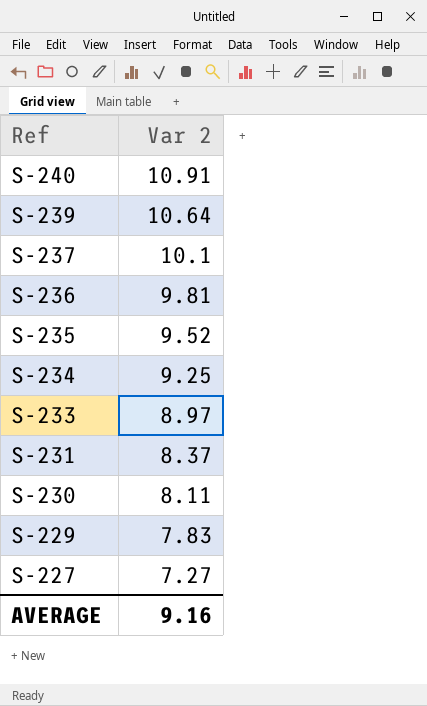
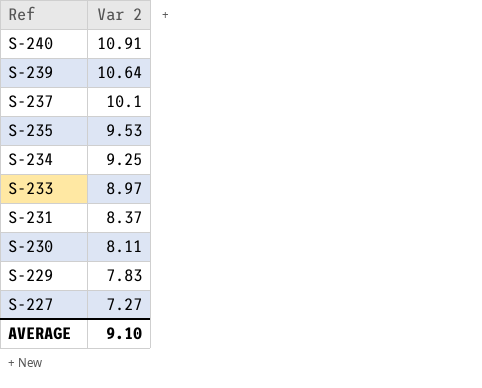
row S-236: 9.81 -> none
S-235 | Var 2: 9.52 -> 9.53
AVERAGE | Var 2: 9.16 -> 9.10

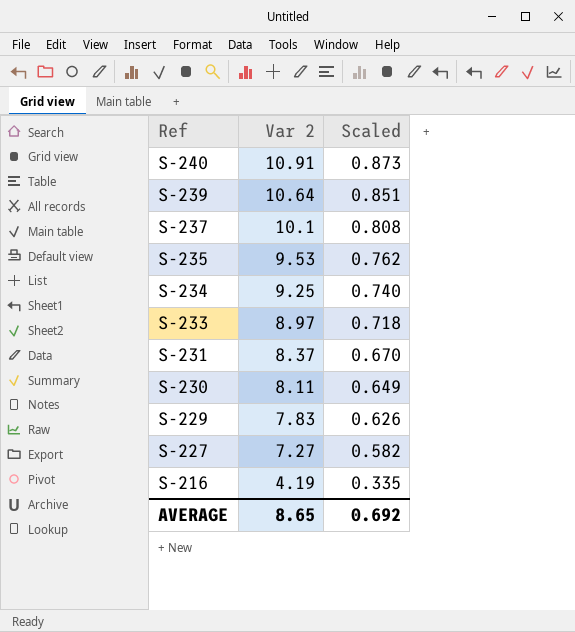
column Scaled | formula: none -> [Var 2] * 0.08
row S-216: none -> 4.19 | 0.335
AVERAGE | Var 2: 9.10 -> 8.65

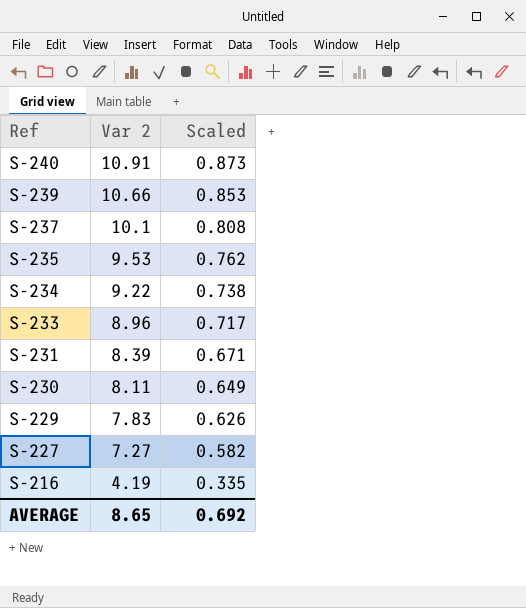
S-239 | Var 2: 10.64 -> 10.66
S-239 | Scaled: 0.851 -> 0.853
S-234 | Var 2: 9.25 -> 9.22
S-234 | Scaled: 0.740 -> 0.738
S-233 | Var 2: 8.97 -> 8.96
S-233 | Scaled: 0.718 -> 0.717
S-231 | Var 2: 8.37 -> 8.39
S-231 | Scaled: 0.670 -> 0.671

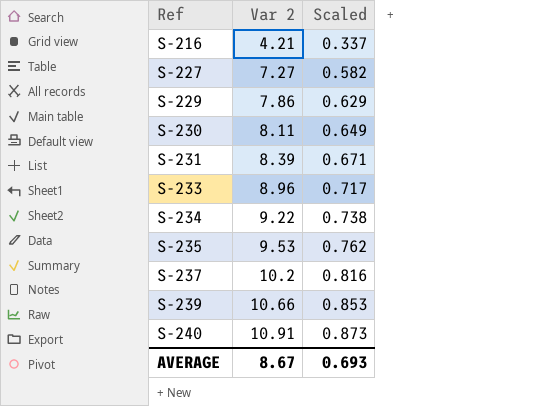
row order: Ref descending -> Ref ascending
S-216 | Var 2: 4.19 -> 4.21
S-216 | Scaled: 0.335 -> 0.337
S-229 | Var 2: 7.83 -> 7.86
S-229 | Scaled: 0.626 -> 0.629
S-237 | Var 2: 10.1 -> 10.2
S-237 | Scaled: 0.808 -> 0.816
AVERAGE | Var 2: 8.65 -> 8.67
AVERAGE | Scaled: 0.692 -> 0.693

